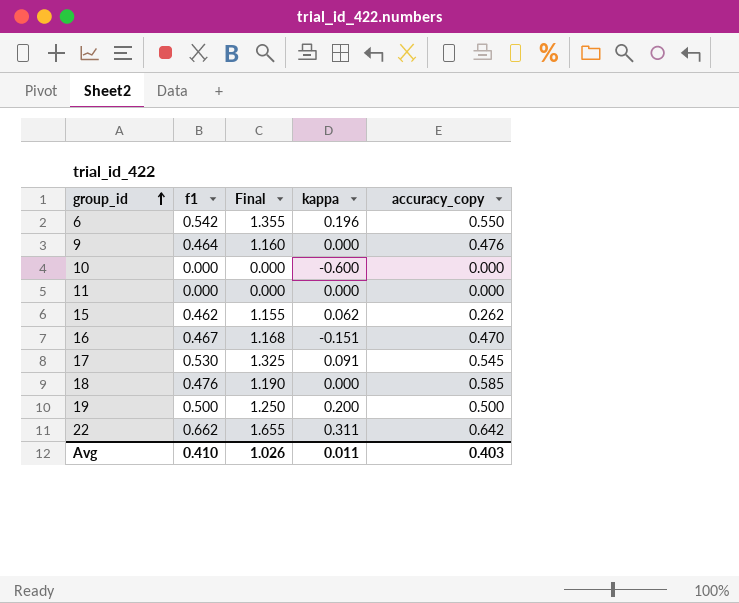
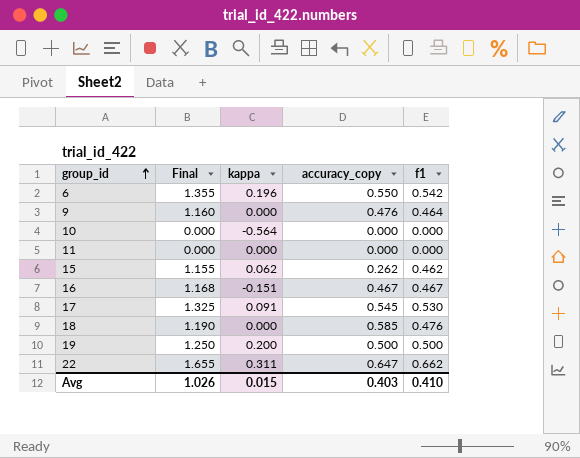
column f1 | position: 2 -> 5
10 | kappa: -0.600 -> -0.564
16 | accuracy_copy: 0.470 -> 0.467
22 | accuracy_copy: 0.642 -> 0.647
Avg | kappa: 0.011 -> 0.015

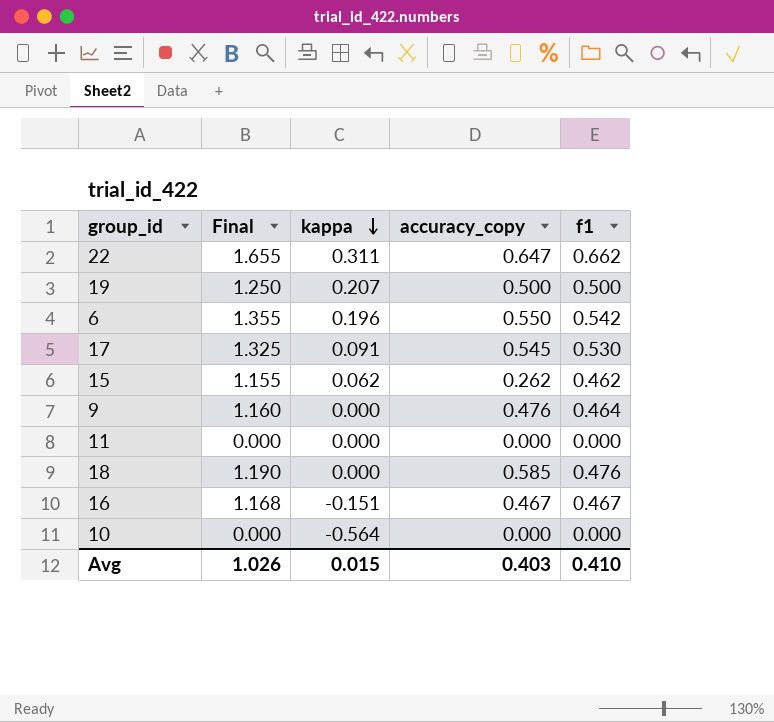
row order: group_id ascending -> kappa descending
19 | kappa: 0.200 -> 0.207

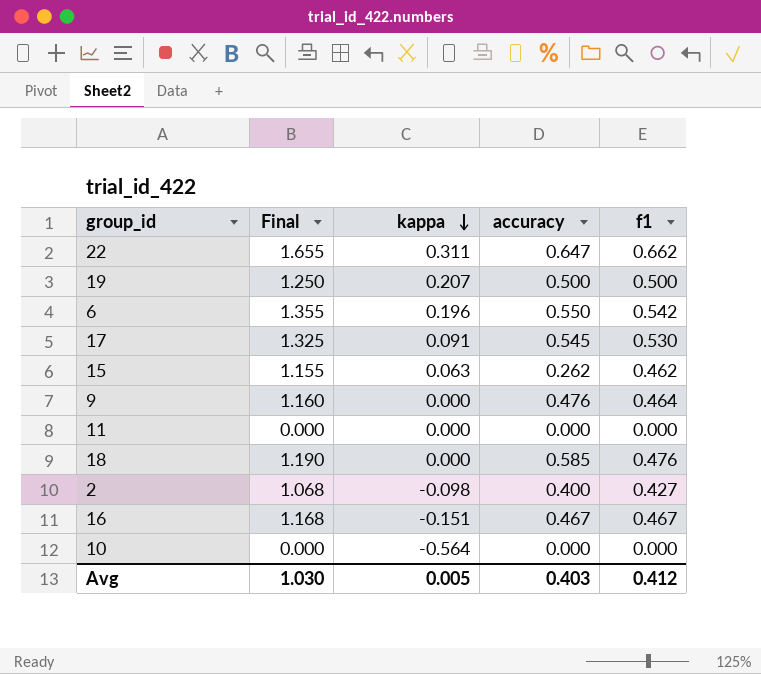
column name: accuracy_copy -> accuracy
15 | kappa: 0.062 -> 0.063
row 2: none -> 1.068 | -0.098 | 0.400 | 0.427
Avg | Final: 1.026 -> 1.030
Avg | kappa: 0.015 -> 0.005
Avg | f1: 0.410 -> 0.412

